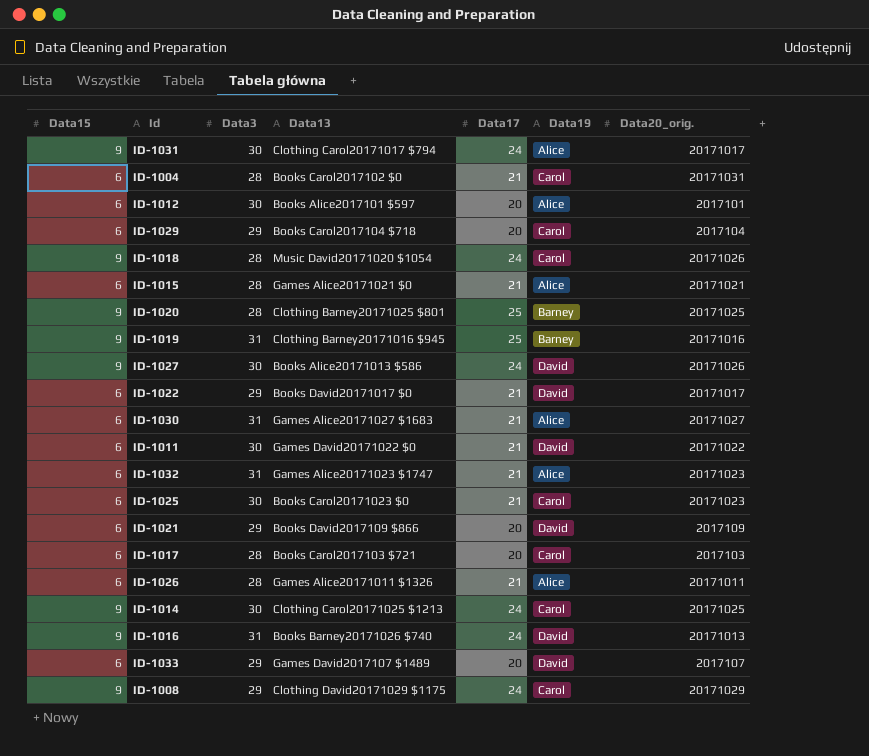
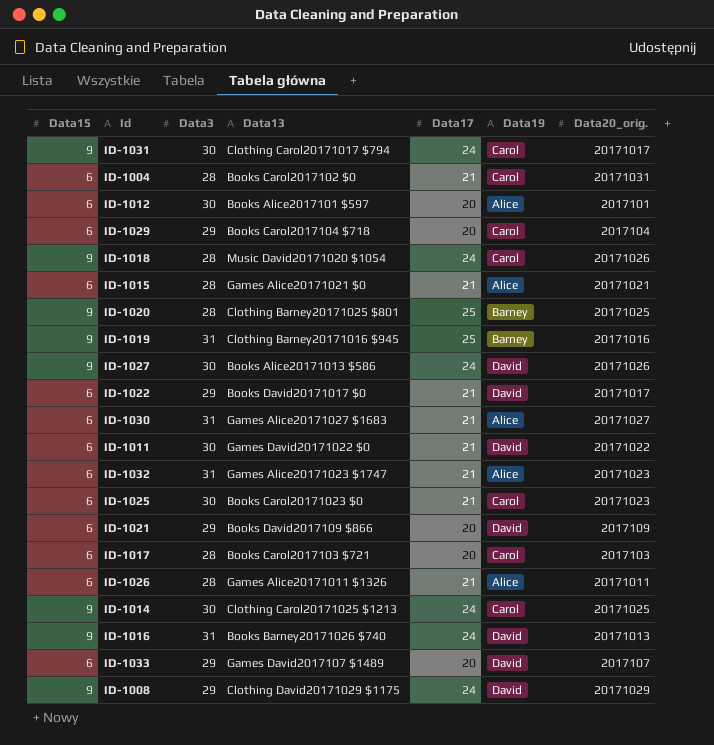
ID-1031 | Data19: Alice -> Carol
ID-1008 | Data19: Carol -> David

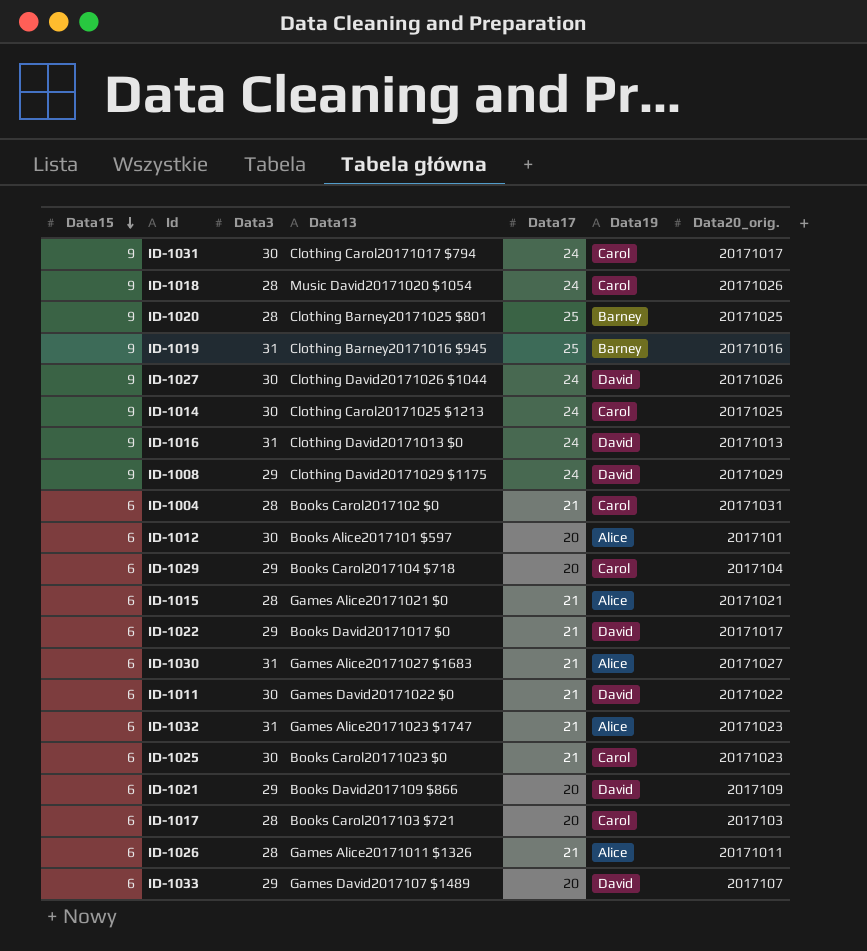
row order: none -> Data15 descending
ID-1027 | Data13: Books Alice20171013 $586 -> Clothing David20171026 $1044
ID-1016 | Data13: Books Barney20171026 $740 -> Clothing David20171013 $0

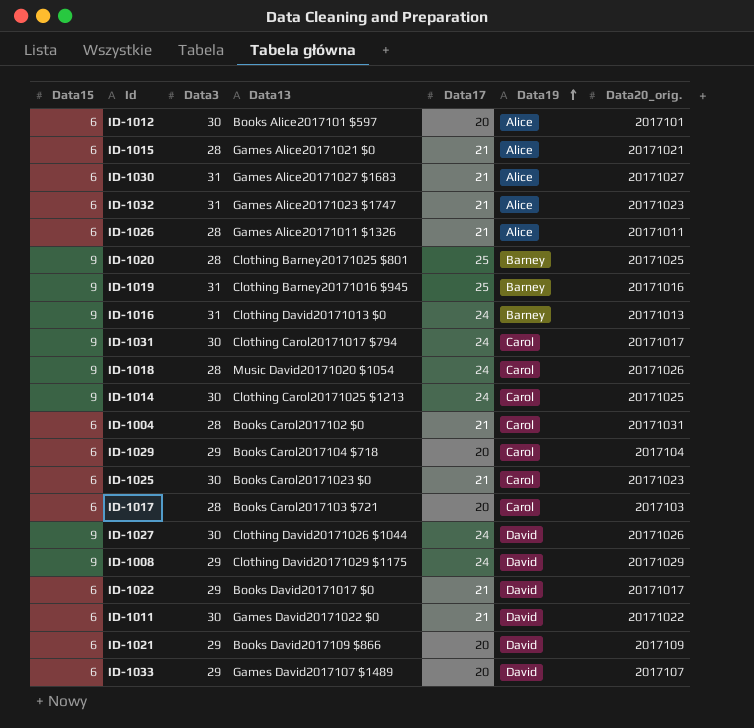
row order: Data15 descending -> Data19 ascending
ID-1016 | Data19: David -> Barney

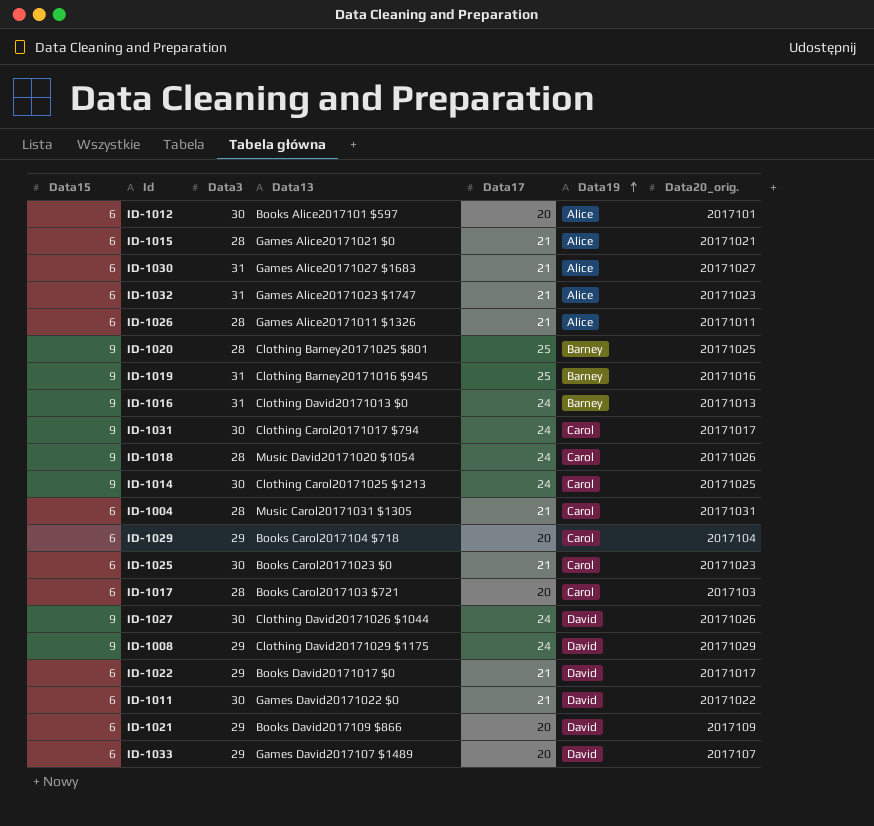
ID-1004 | Data13: Books Carol2017102 $0 -> Music Carol20171031 $1305

